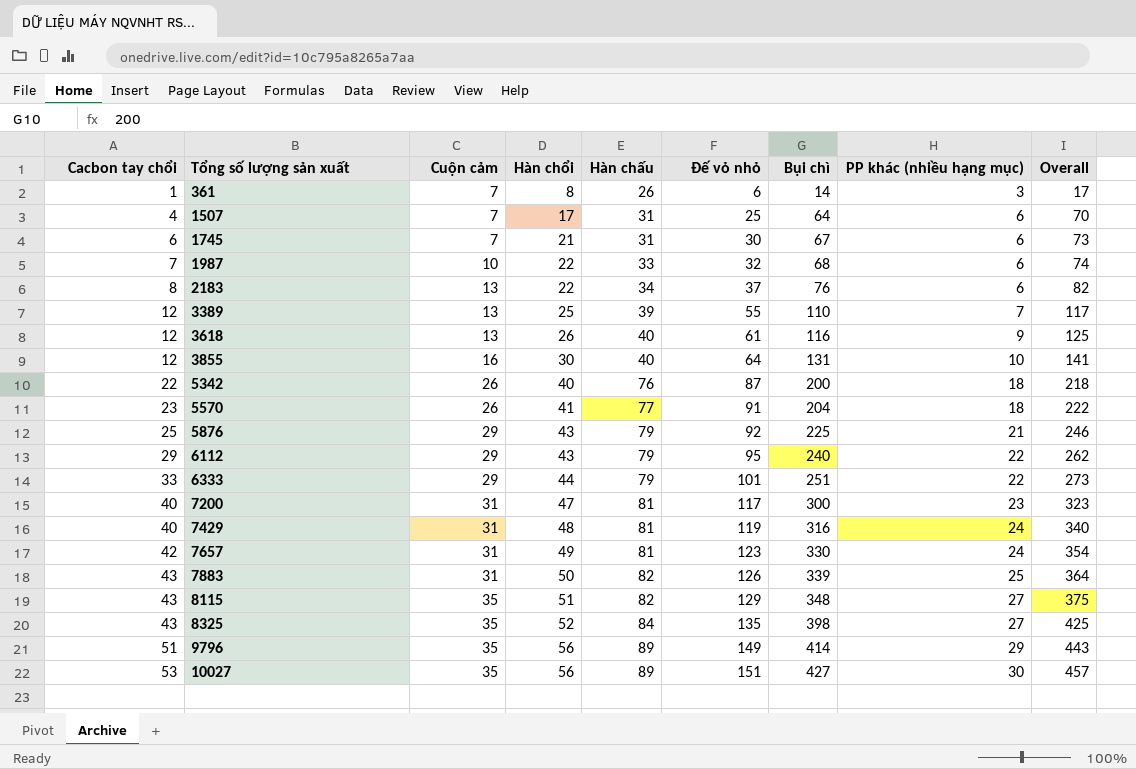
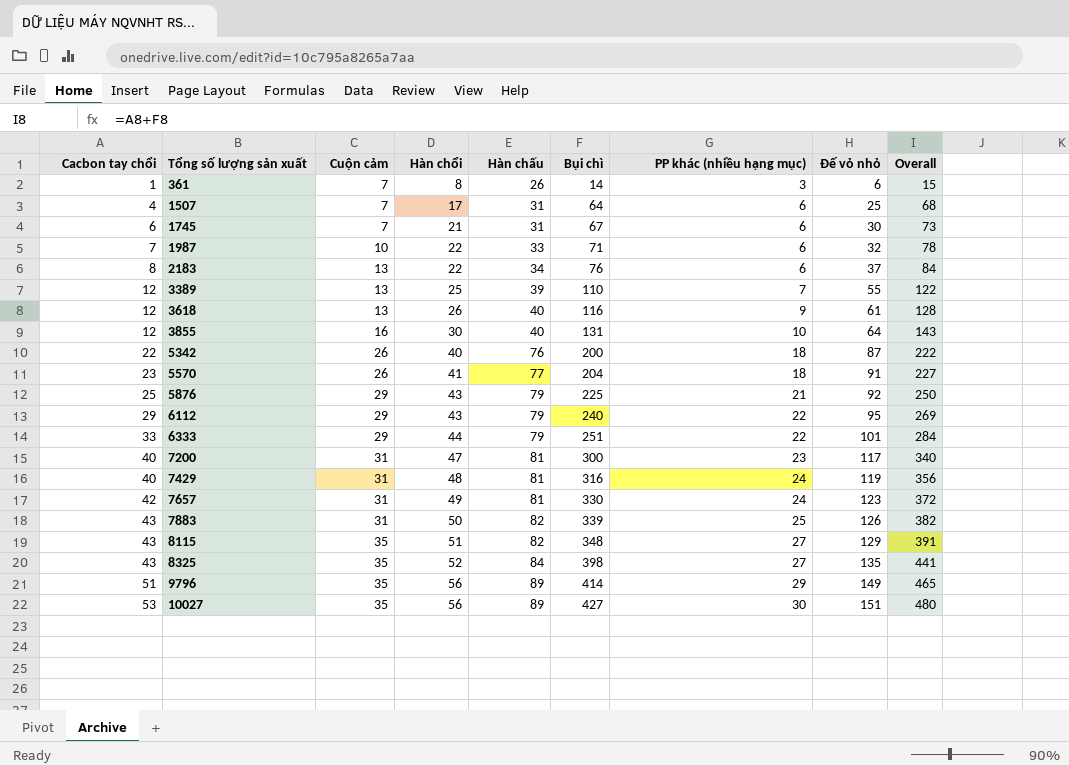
column Đế vỏ nhỏ | position: 6 -> 8
column Overall | formula: [Bụi chì] + [PP khác (nhiều hạng mục)] -> [Cacbon tay chổi] + [Bụi chì]
1987 | Bụi chì: 68 -> 71

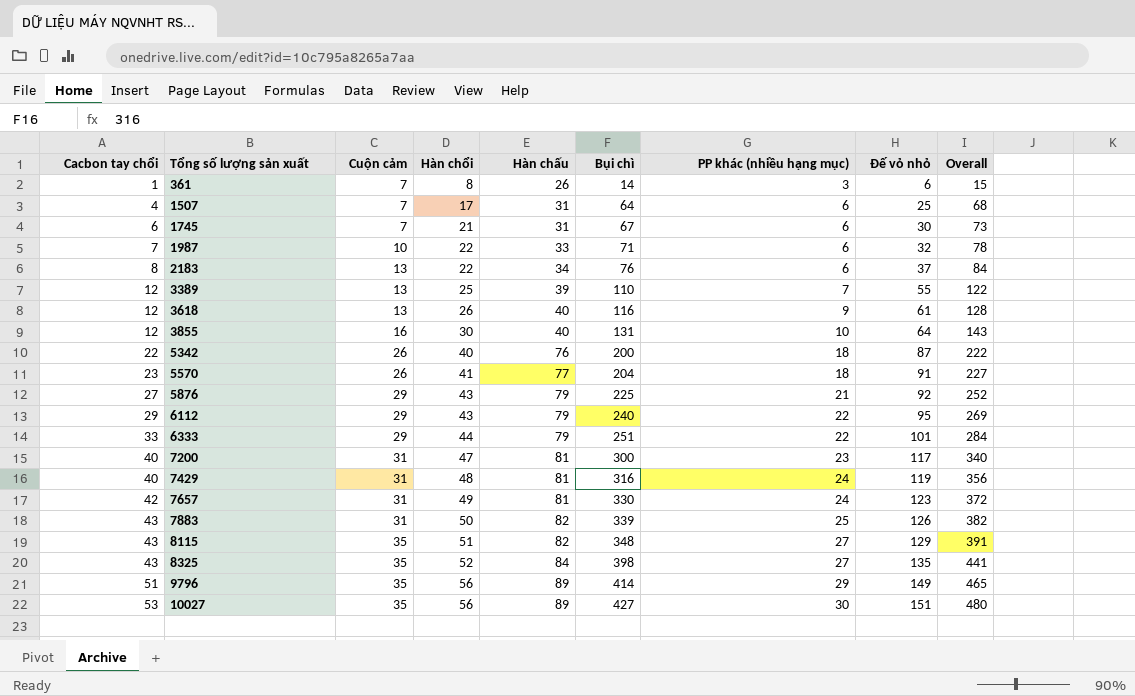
5876 | Cacbon tay chổi: 25 -> 27
5876 | Overall: 250 -> 252

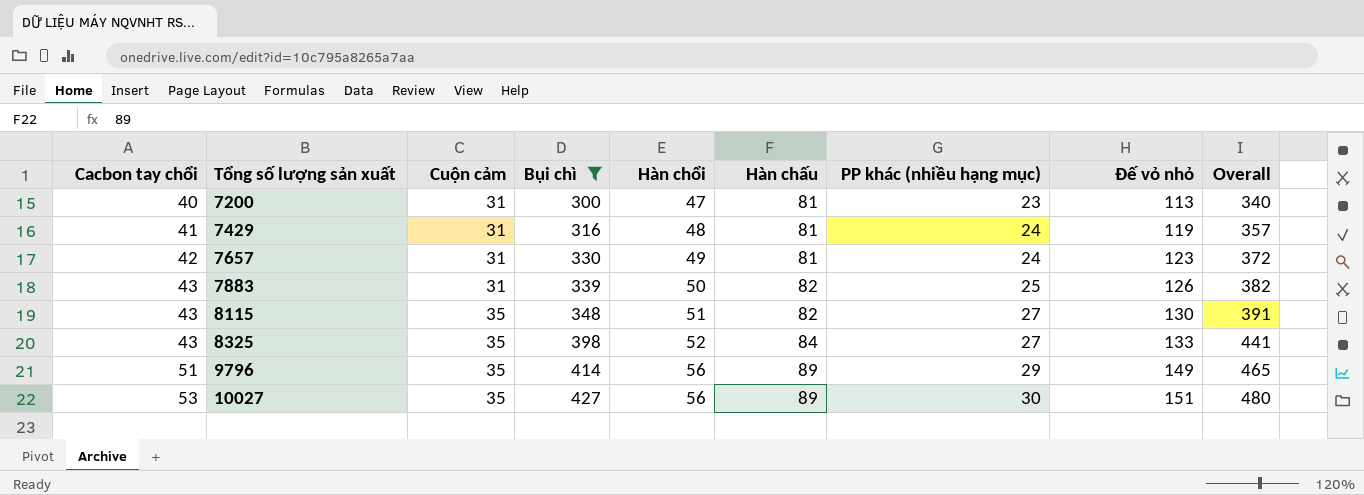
filter: none -> Bụi chì >= 300
column Bụi chì | position: 6 -> 4
7200 | Đế vỏ nhỏ: 117 -> 113
7429 | Cacbon tay chổi: 40 -> 41
7429 | Overall: 356 -> 357
8115 | Đế vỏ nhỏ: 129 -> 130
8325 | Đế vỏ nhỏ: 135 -> 133

